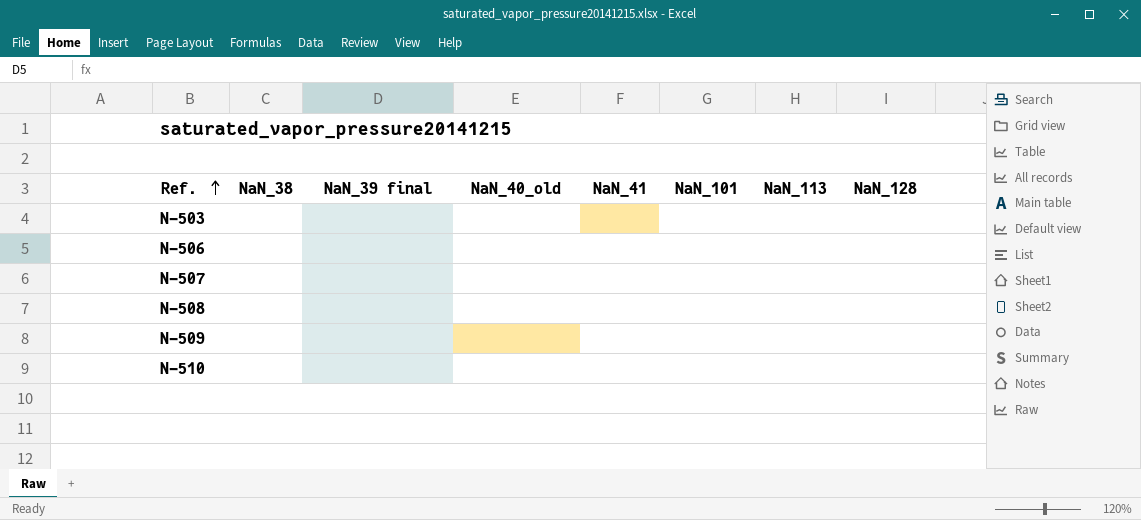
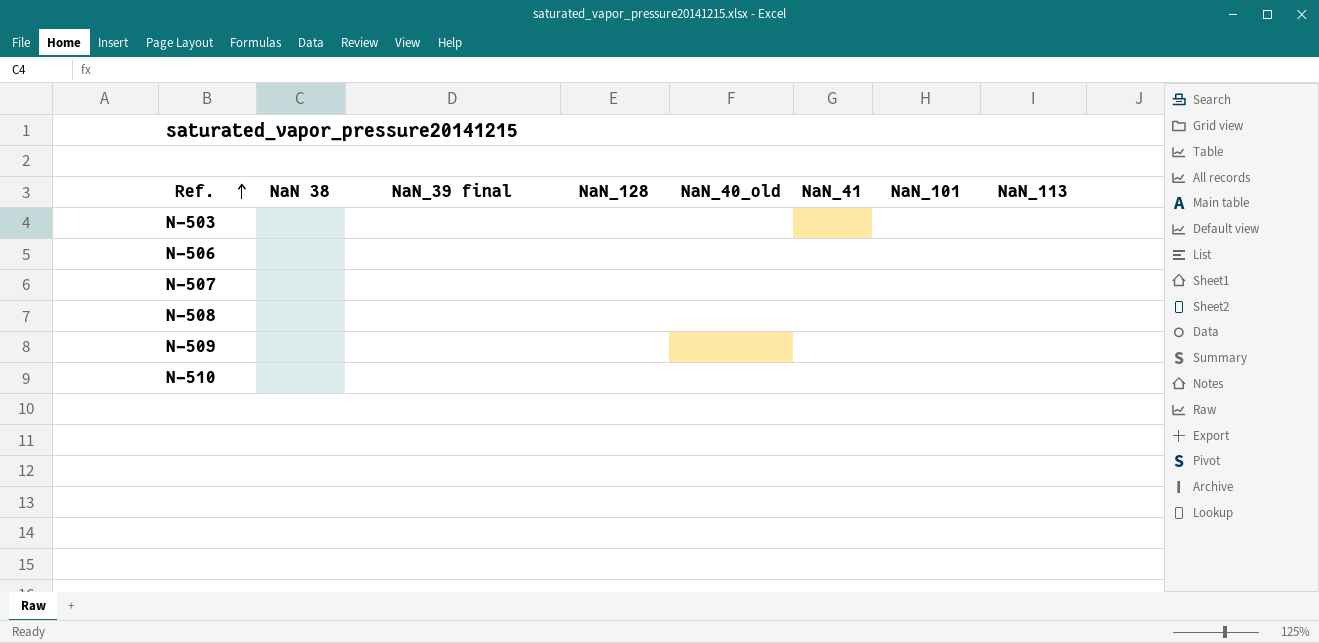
column name: NaN_38 -> NaN 38
column NaN_128 | position: 8 -> 4

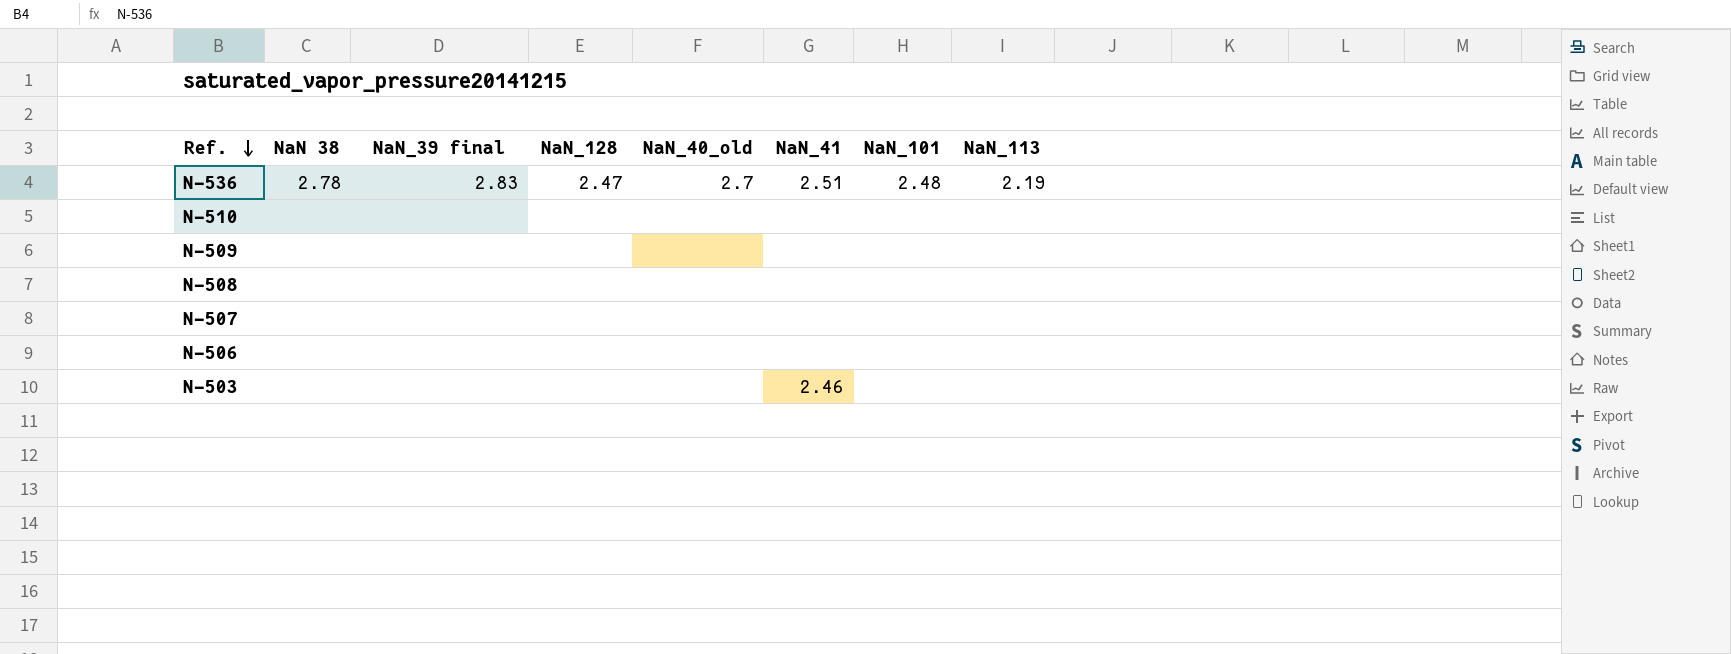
row order: Ref. ascending -> Ref. descending
row N-536: none -> 2.78 | 2.83 | 2.47 | 2.7 | 2.51 | 2.48 | 2.19
N-503 | NaN_41: none -> 2.46

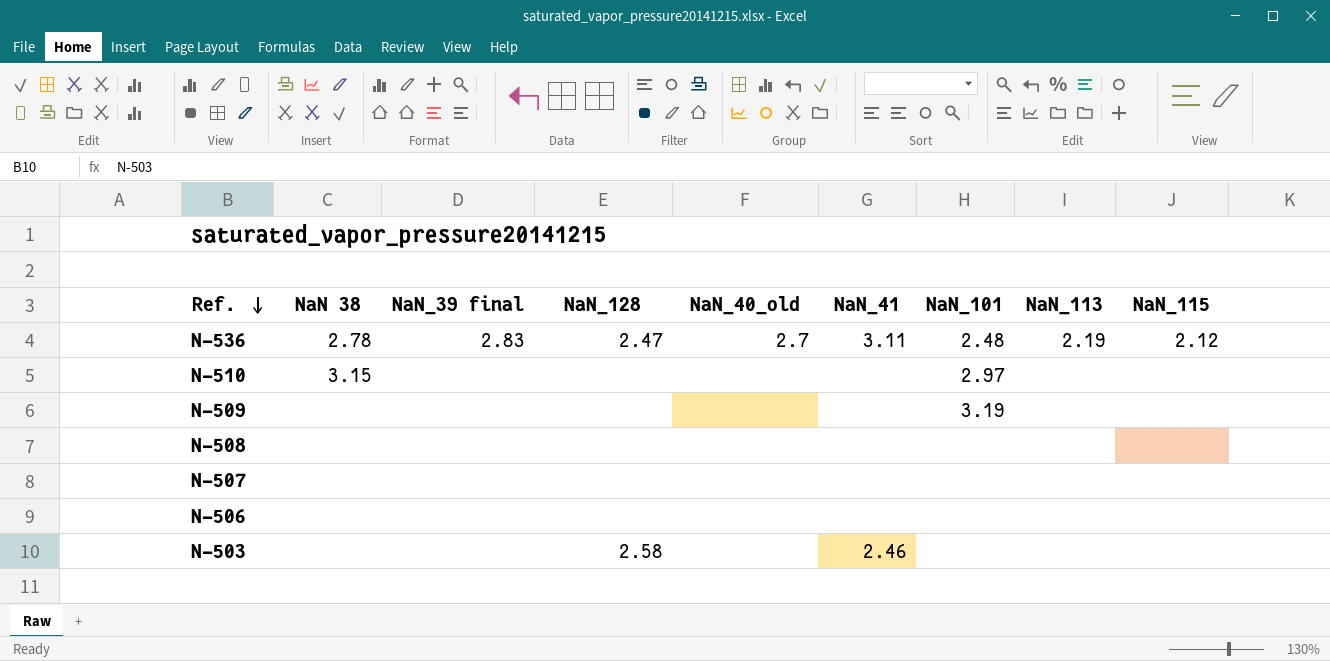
column NaN_115 | position: none -> 9
N-536 | NaN_41: 2.51 -> 3.11
N-510 | NaN 38: none -> 3.15
N-510 | NaN_101: none -> 2.97
N-509 | NaN_101: none -> 3.19
N-503 | NaN_128: none -> 2.58

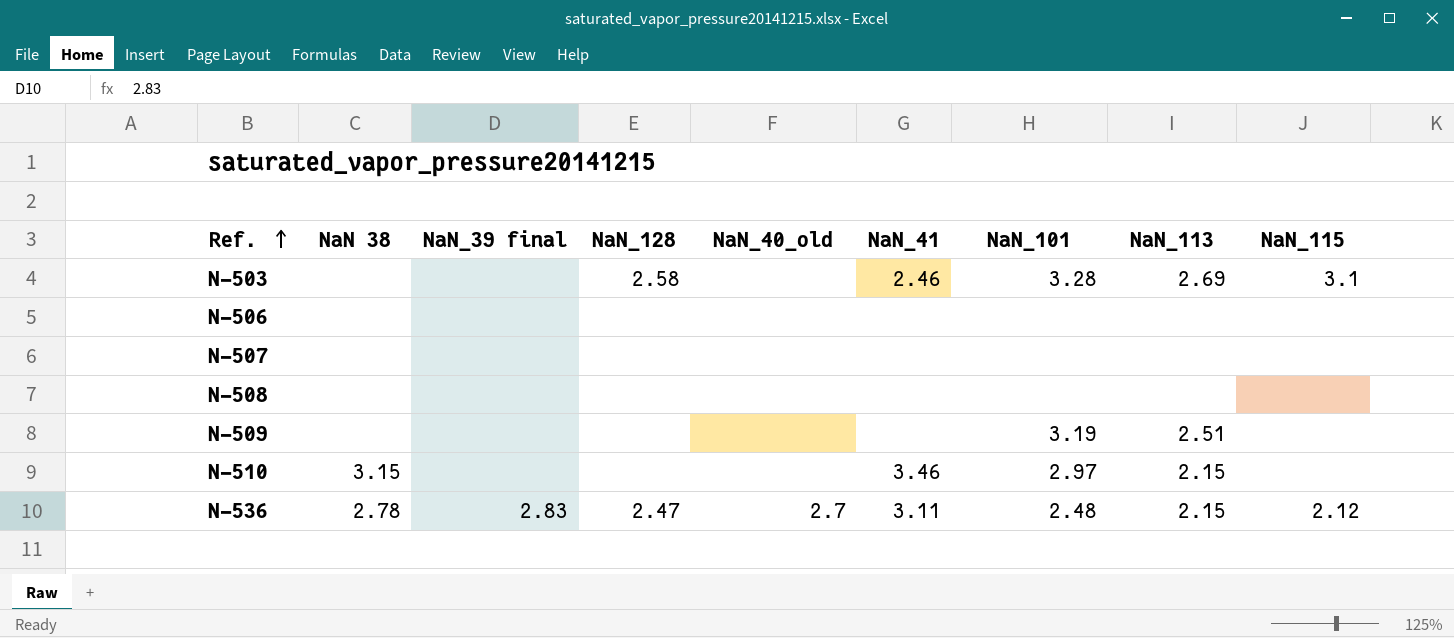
row order: Ref. descending -> Ref. ascending
N-503 | NaN_101: none -> 3.28
N-503 | NaN_113: none -> 2.69
N-503 | NaN_115: none -> 3.1
N-509 | NaN_113: none -> 2.51
N-510 | NaN_41: none -> 3.46
N-510 | NaN_113: none -> 2.15
N-536 | NaN_113: 2.19 -> 2.15

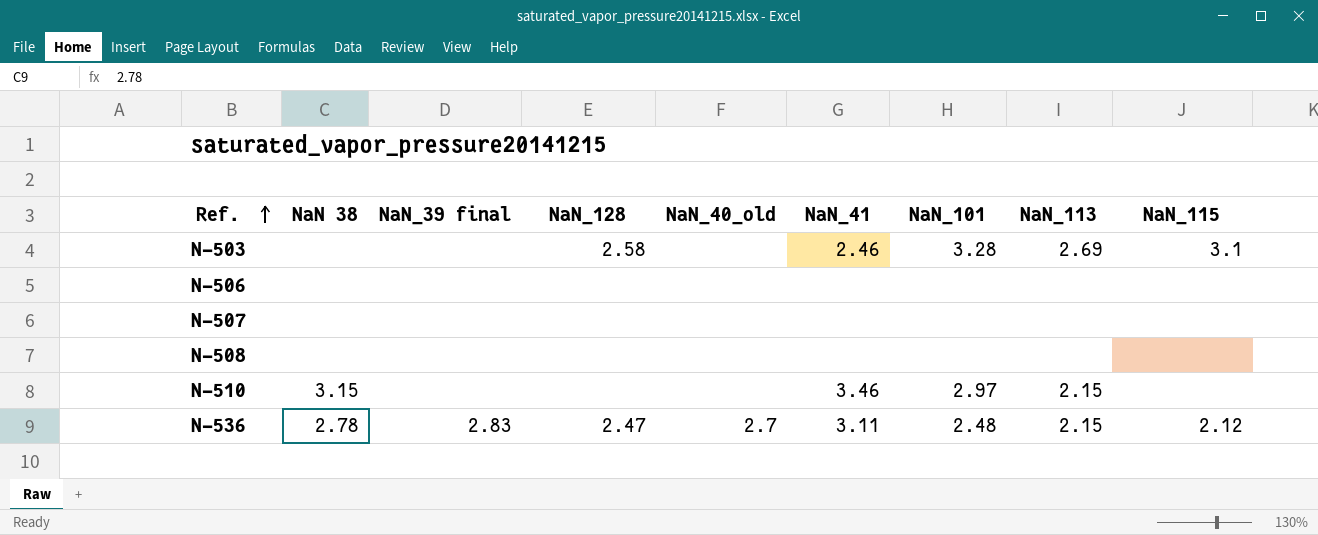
row N-509: none | none | none | none | none | 3.19 | 2.51 | none -> none

